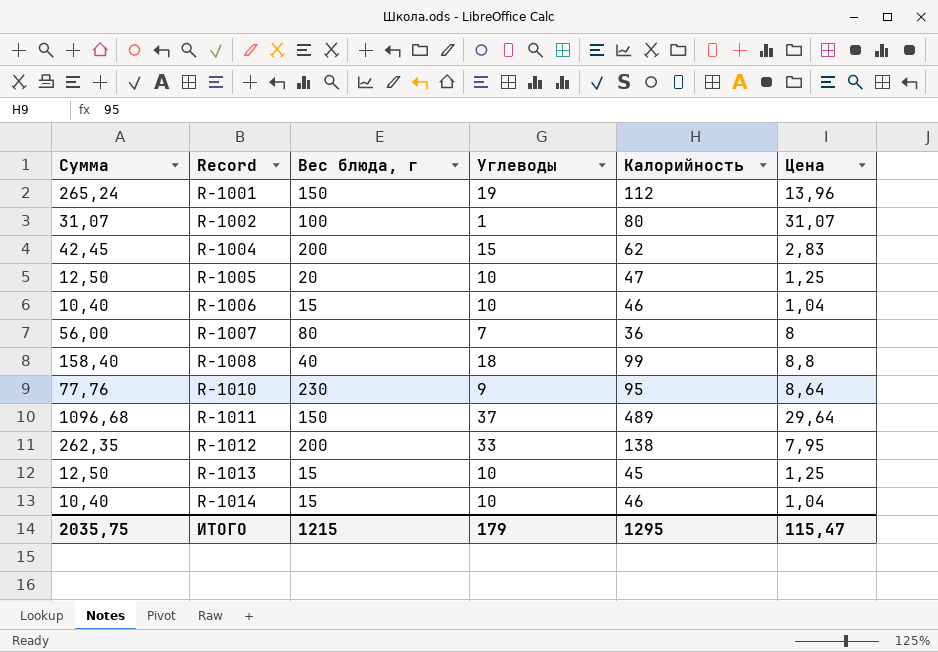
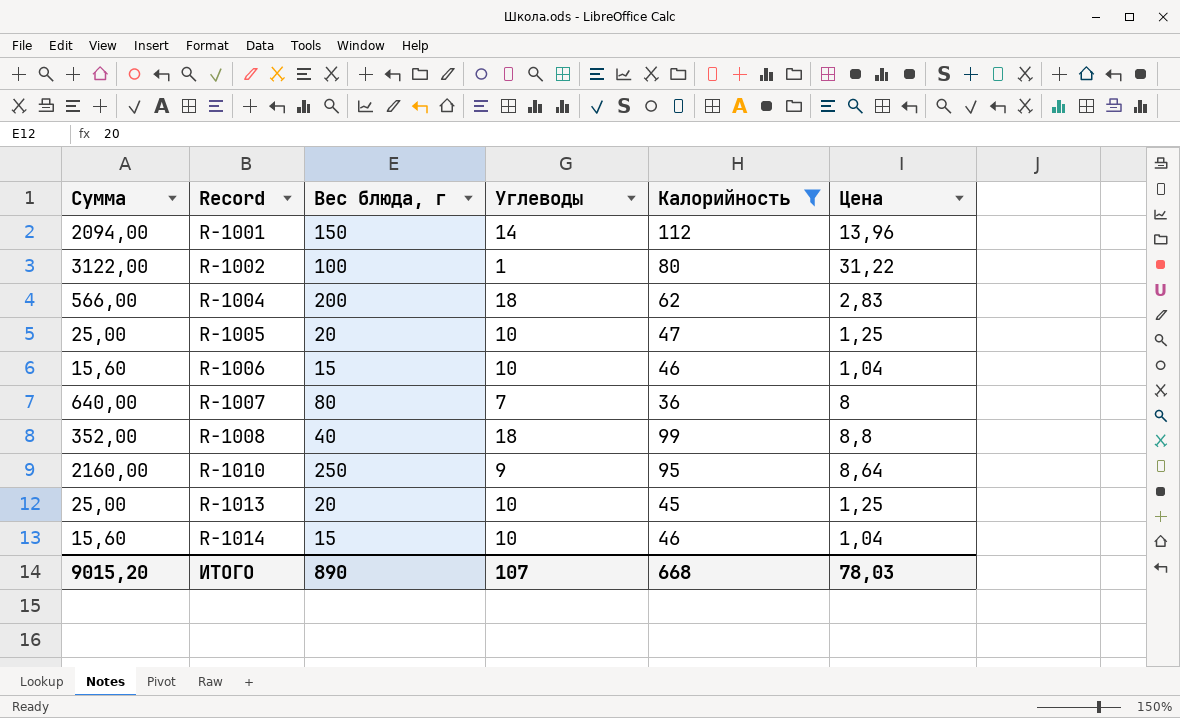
filter: none -> Калорийность <= 112
column Сумма | formula: [Углеводы] * [Цена] -> [Вес блюда, г] * [Цена]
R-1001 | Углеводы: 19 -> 14
R-1002 | Цена: 31,07 -> 31,22
R-1004 | Углеводы: 15 -> 18
R-1010 | Вес блюда, г: 230 -> 250
R-1013 | Вес блюда, г: 15 -> 20
ИТОГО | Сумма: 2035,75 -> 9015,20
ИТОГО | Вес блюда, г: 1215 -> 890
ИТОГО | Углеводы: 179 -> 107
ИТОГО | Калорийность: 1295 -> 668
ИТОГО | Цена: 115,47 -> 78,03

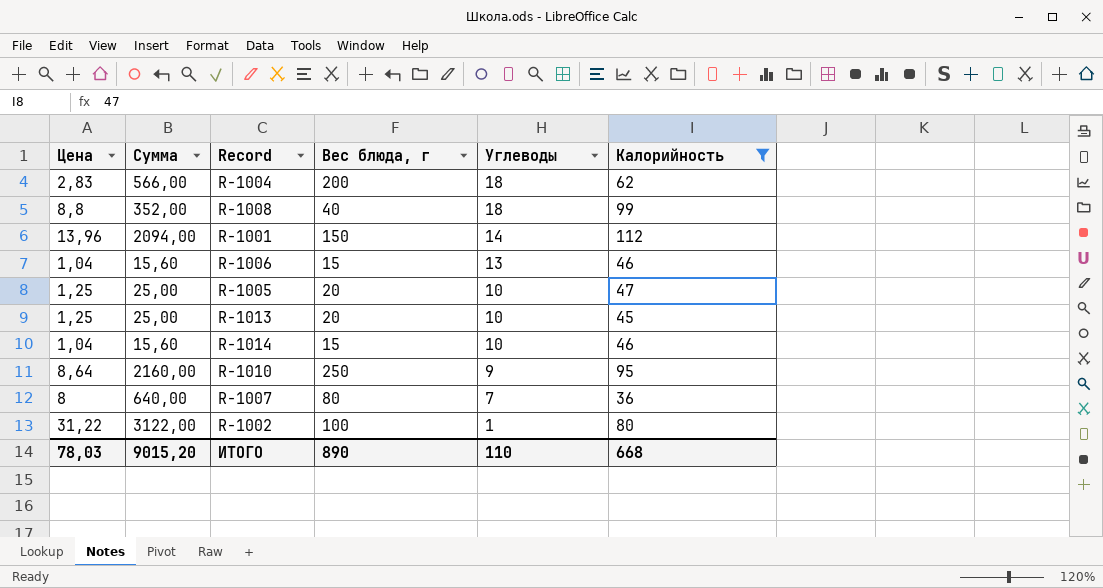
row order: Record ascending -> Углеводы descending
column Цена | position: 6 -> 1
R-1006 | Углеводы: 10 -> 13
ИТОГО | Углеводы: 107 -> 110

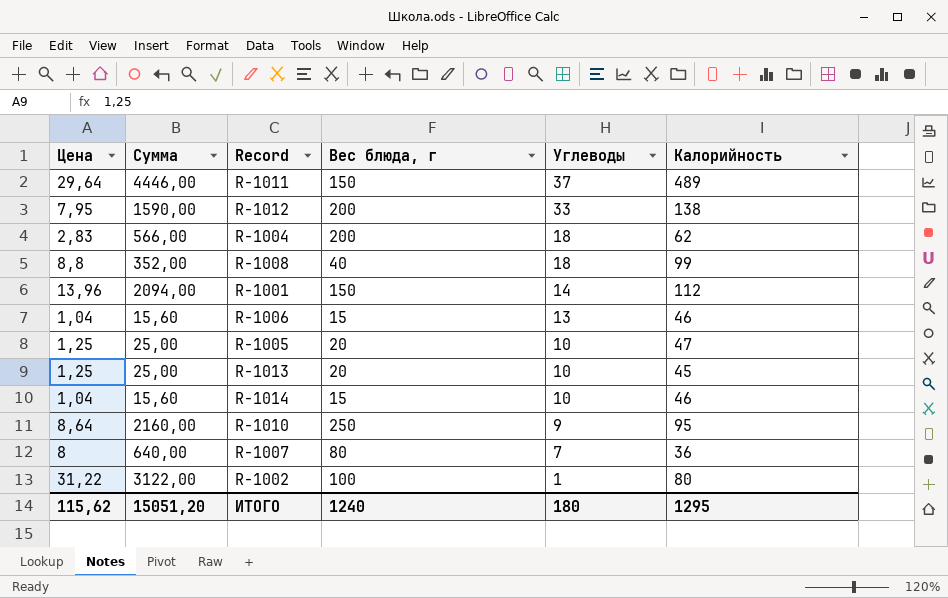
filter: Калорийность <= 112 -> none
ИТОГО | Цена: 78,03 -> 115,62
ИТОГО | Сумма: 9015,20 -> 15051,20
ИТОГО | Вес блюда, г: 890 -> 1240
ИТОГО | Углеводы: 110 -> 180
ИТОГО | Калорийность: 668 -> 1295

